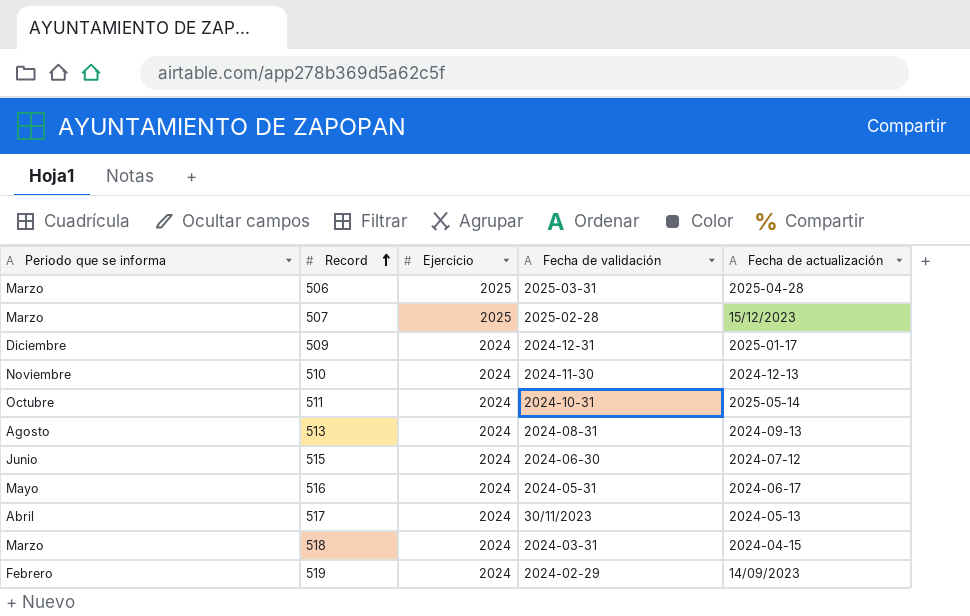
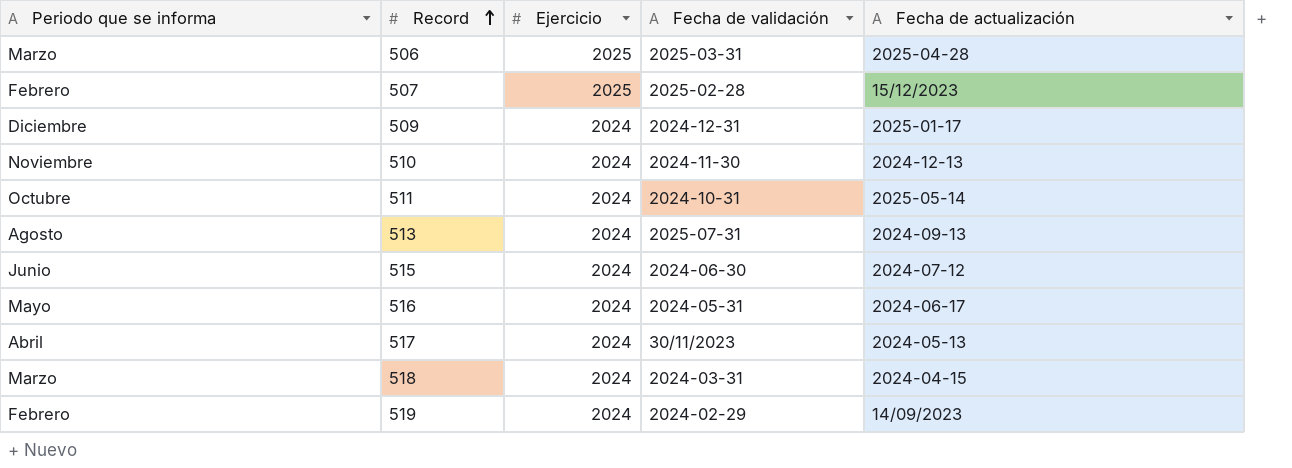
507 | Periodo que se informa: Marzo -> Febrero
513 | Fecha de validación: 2024-08-31 -> 2025-07-31

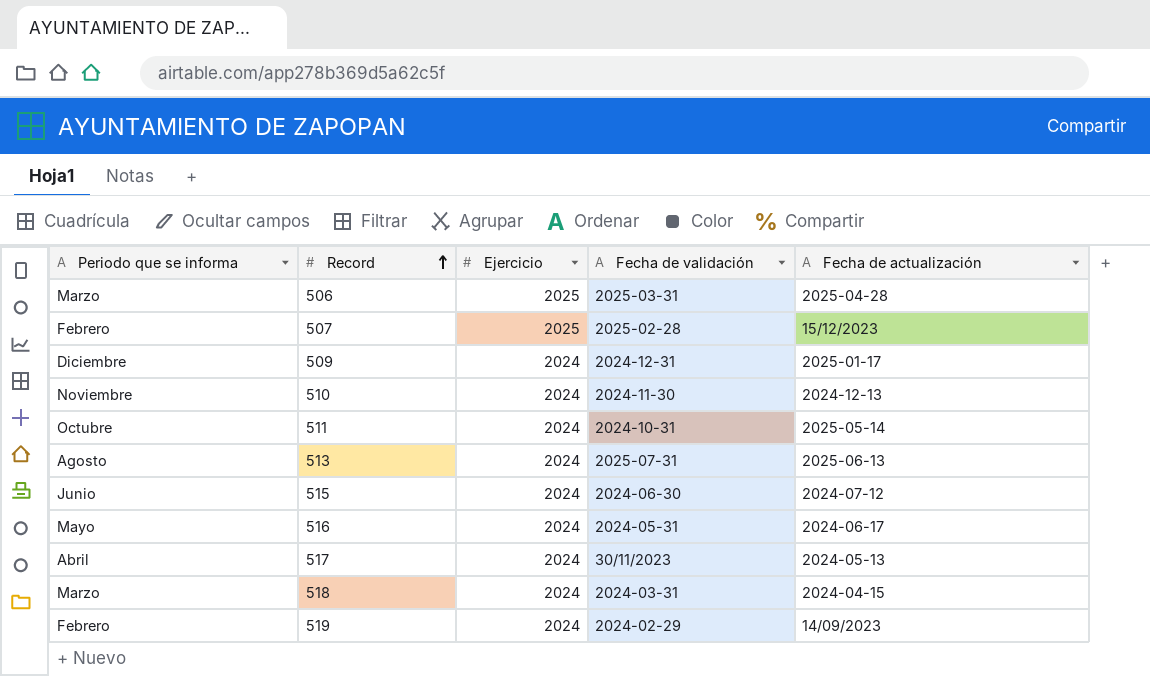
513 | Fecha de actualización: 2024-09-13 -> 2025-06-13

